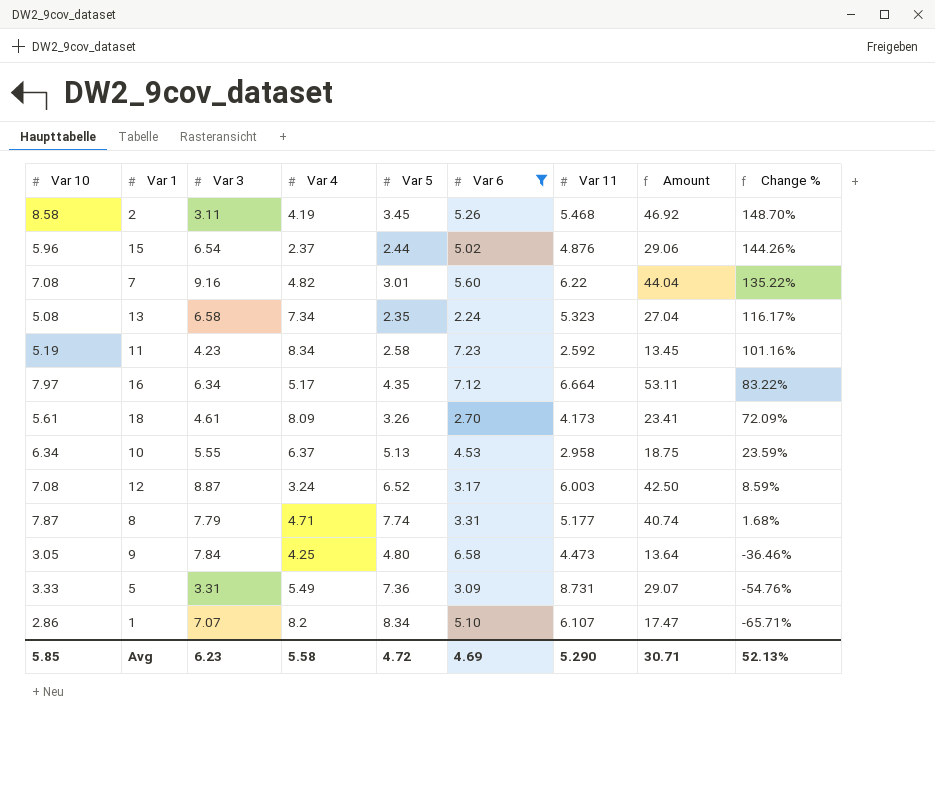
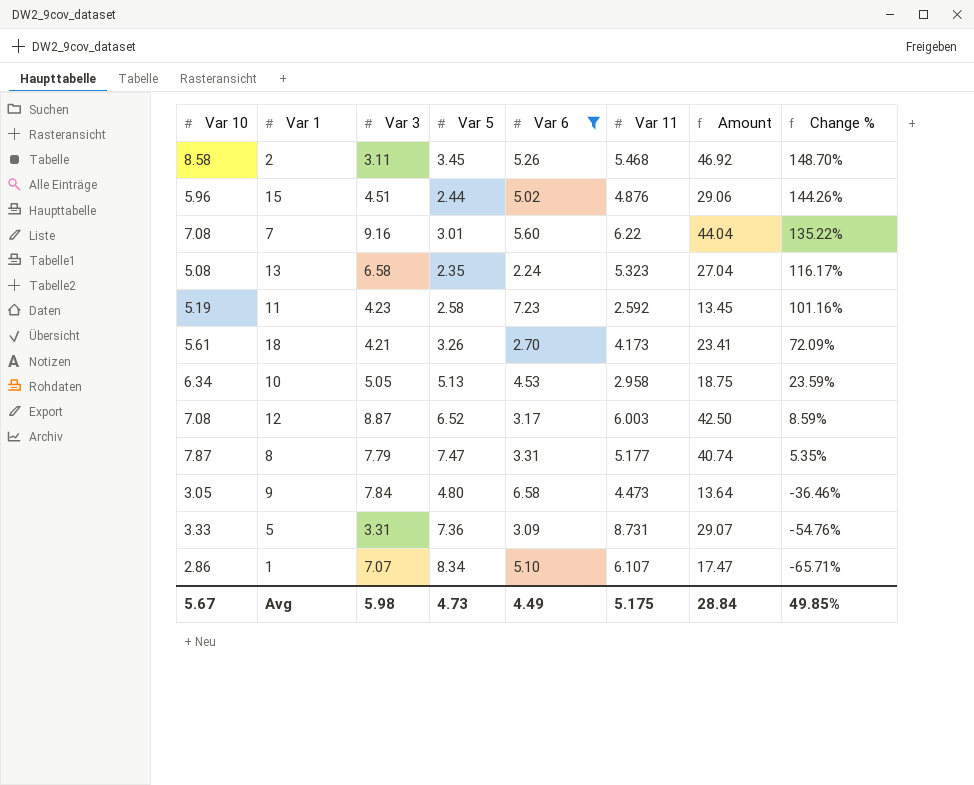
column Var 4 | position: 4 -> none
row 16: 7.97 | 6.34 | 5.17 | 4.35 | 7.12 | 6.664 | 53.11 | 83.22% -> none
15 | Var 3: 6.54 -> 4.51
18 | Var 3: 4.61 -> 4.21
10 | Var 3: 5.55 -> 5.05
8 | Var 5: 7.74 -> 7.47
8 | Change %: 1.68% -> 5.35%
Avg | Var 10: 5.85 -> 5.67
Avg | Var 3: 6.23 -> 5.98
Avg | Var 5: 4.72 -> 4.73
Avg | Var 6: 4.69 -> 4.49
Avg | Var 11: 5.290 -> 5.175
Avg | Amount: 30.71 -> 28.84
Avg | Change %: 52.13% -> 49.85%

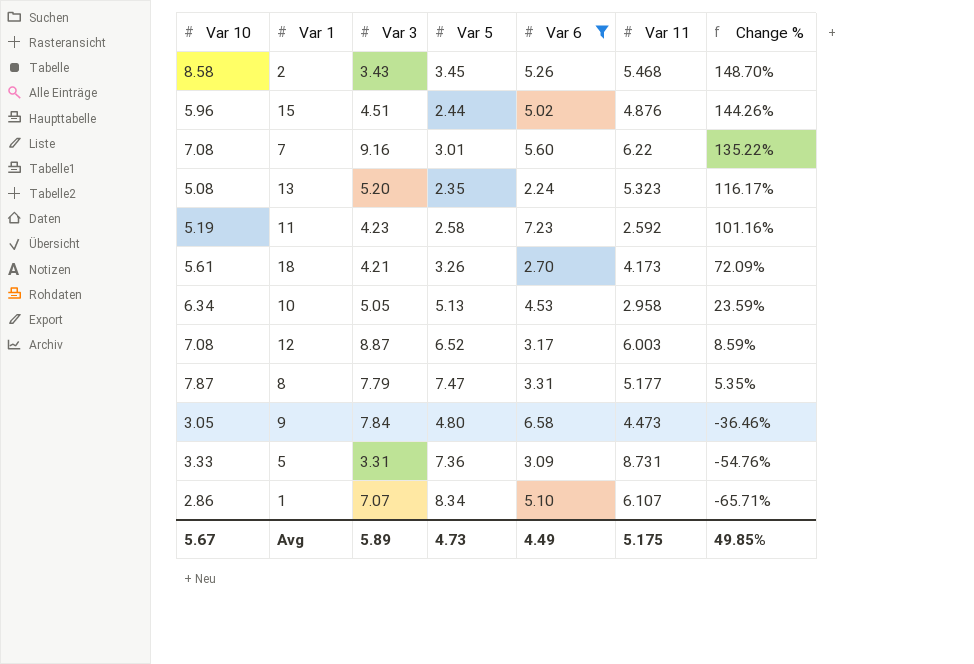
column Amount | formula: [Var 10] * [Var 11] -> none
2 | Var 3: 3.11 -> 3.43
13 | Var 3: 6.58 -> 5.20
Avg | Var 3: 5.98 -> 5.89

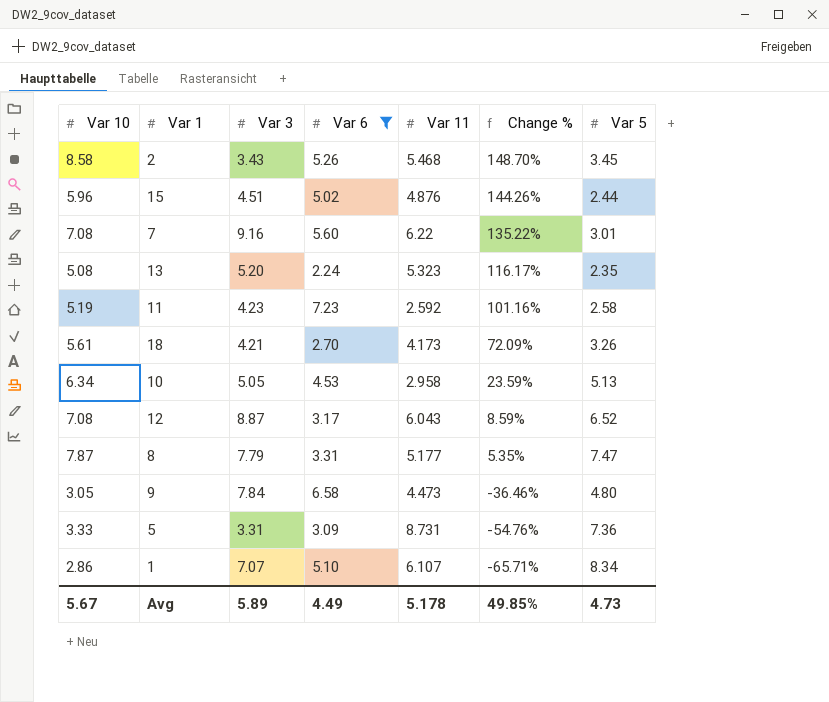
column Var 5 | position: 4 -> 7
12 | Var 11: 6.003 -> 6.043
Avg | Var 11: 5.175 -> 5.178

